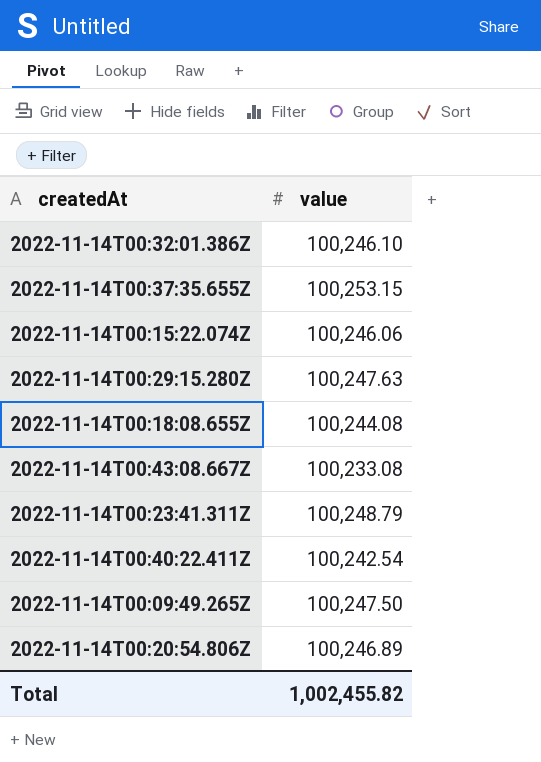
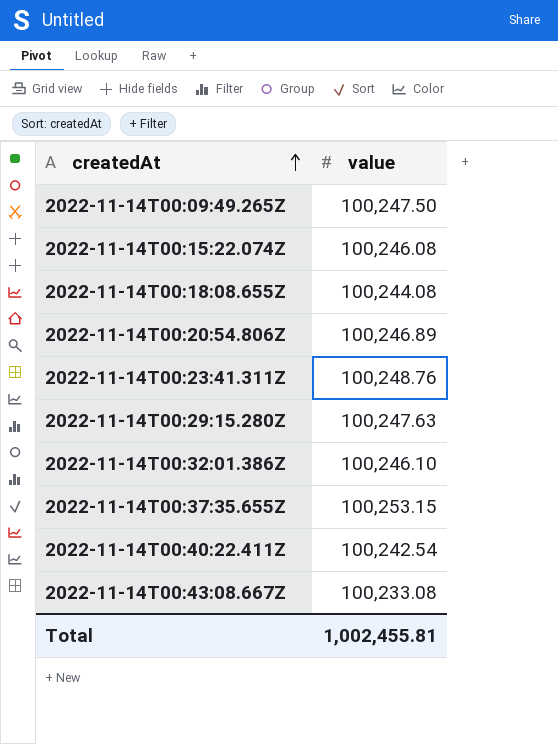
row order: none -> createdAt ascending
2022-11-14T00:15:22.074Z | value: 100,246.06 -> 100,246.08
2022-11-14T00:23:41.311Z | value: 100,248.79 -> 100,248.76
Total | value: 1,002,455.82 -> 1,002,455.81

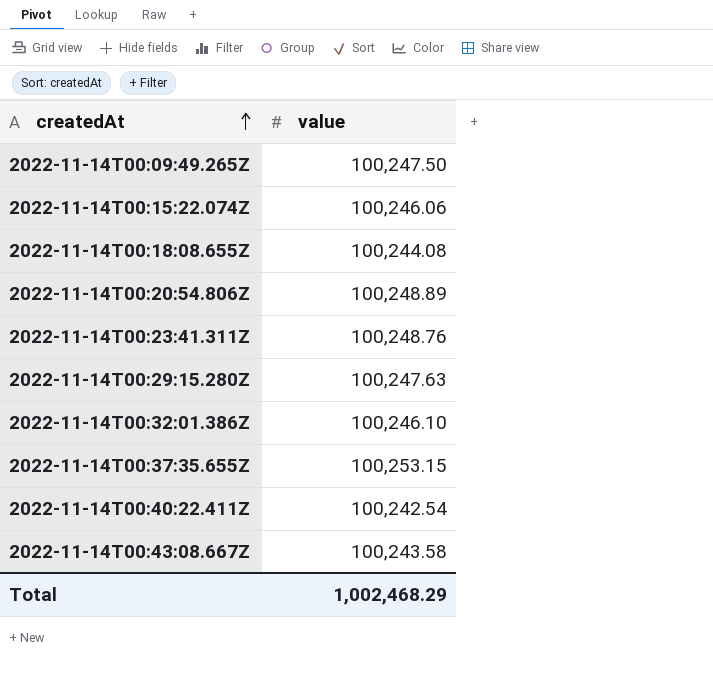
2022-11-14T00:15:22.074Z | value: 100,246.08 -> 100,246.06
2022-11-14T00:20:54.806Z | value: 100,246.89 -> 100,248.89
2022-11-14T00:43:08.667Z | value: 100,233.08 -> 100,243.58
Total | value: 1,002,455.81 -> 1,002,468.29

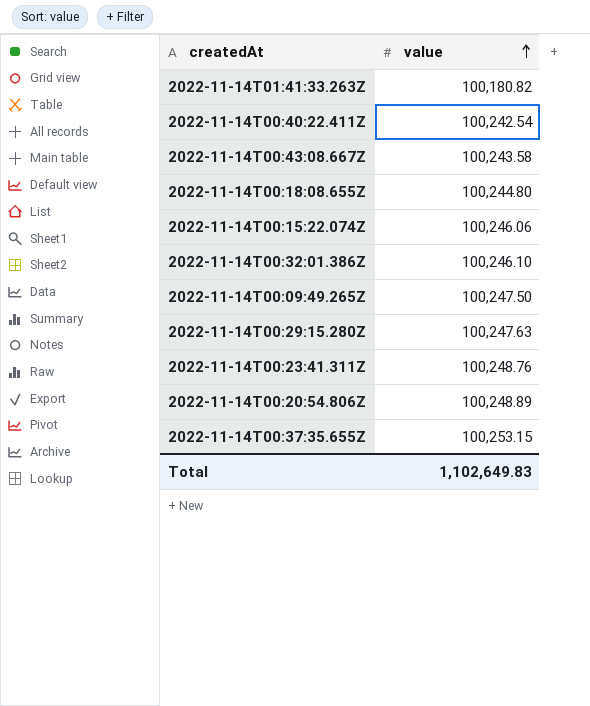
row order: createdAt ascending -> value ascending
row 2022-11-14T01:41:33.263Z: none -> 100,180.82
2022-11-14T00:18:08.655Z | value: 100,244.08 -> 100,244.80
Total | value: 1,002,468.29 -> 1,102,649.83

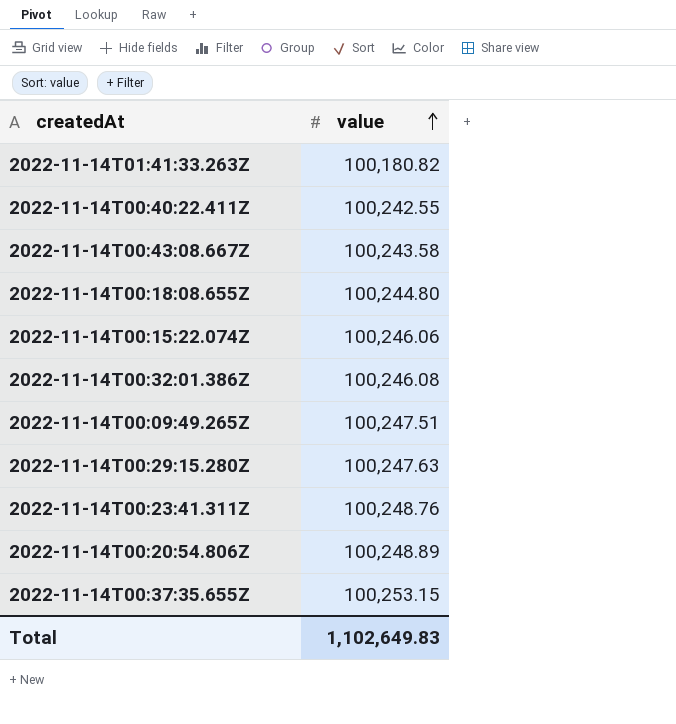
2022-11-14T00:40:22.411Z | value: 100,242.54 -> 100,242.55
2022-11-14T00:32:01.386Z | value: 100,246.10 -> 100,246.08
2022-11-14T00:09:49.265Z | value: 100,247.50 -> 100,247.51

